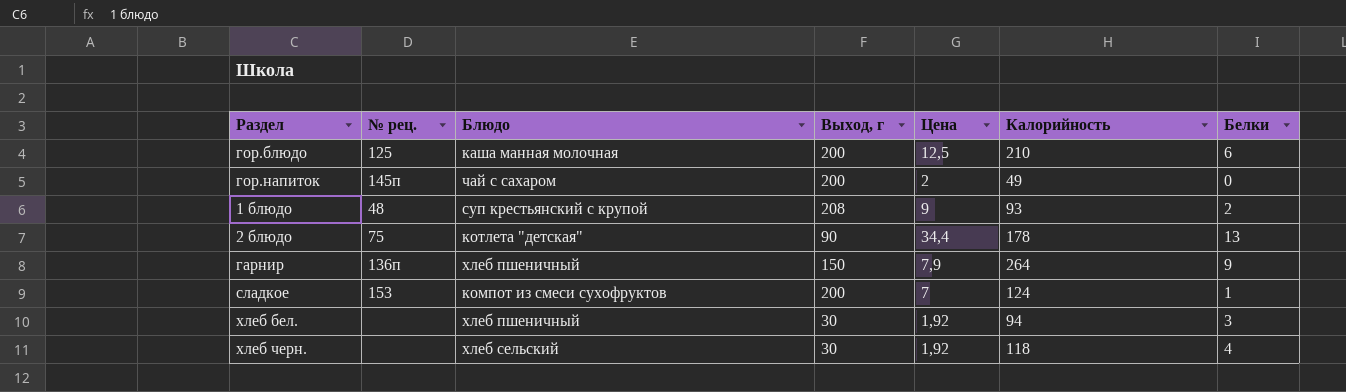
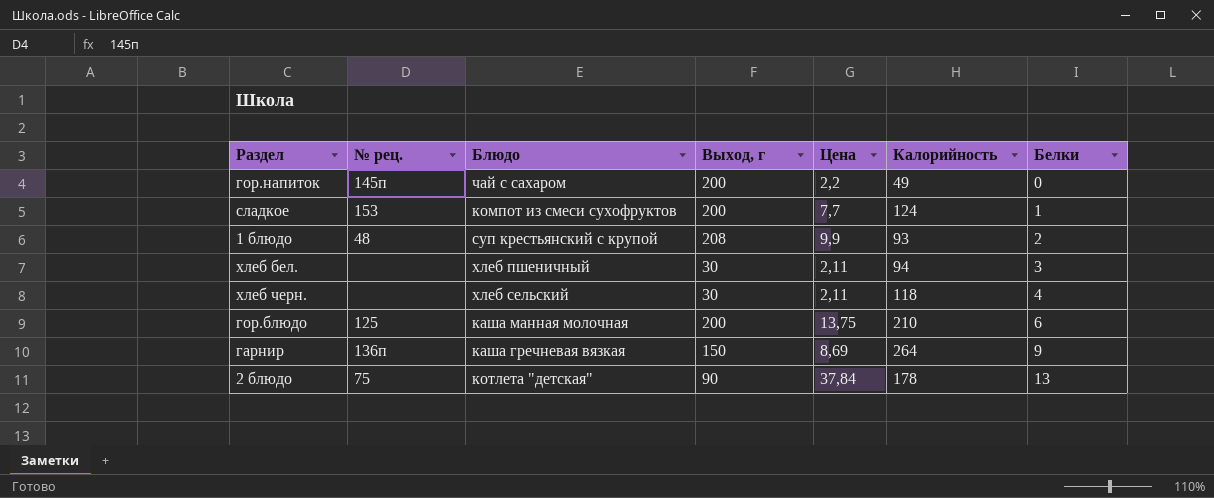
row order: none -> Белки ascending
гор.напиток | Цена: 2 -> 2,2
сладкое | Цена: 7 -> 7,7
1 блюдо | Цена: 9 -> 9,9
хлеб бел. | Цена: 1,92 -> 2,11
хлеб черн. | Цена: 1,92 -> 2,11
гор.блюдо | Цена: 12,5 -> 13,75
гарнир | Блюдо: хлеб пшеничный -> каша гречневая вязкая
гарнир | Цена: 7,9 -> 8,69
2 блюдо | Цена: 34,4 -> 37,84

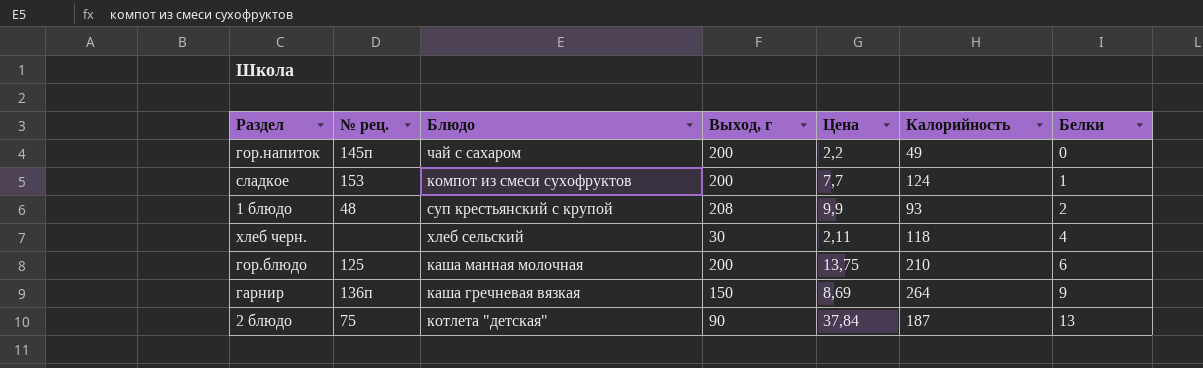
row хлеб бел.: none | хлеб пшеничный | 30 | 2,11 | 94 | 3 -> none
2 блюдо | Калорийность: 178 -> 187

